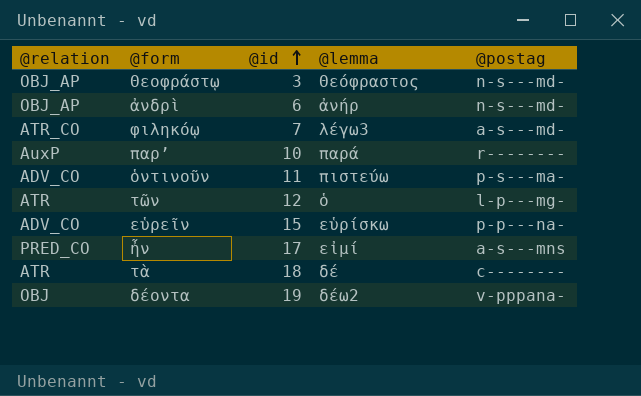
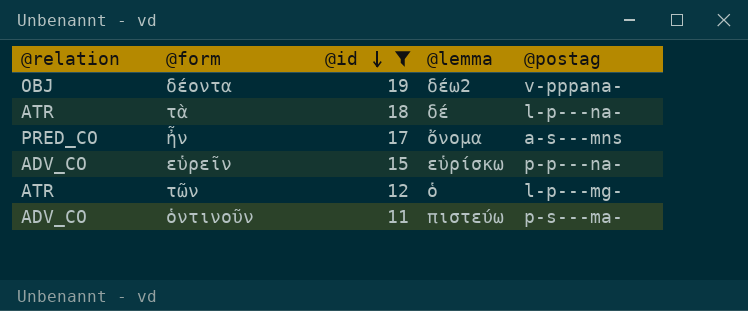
filter: none -> @id >= 11
row order: @id ascending -> @id descending
τὰ | @postag: c-------- -> l-p---na-
ἦν | @lemma: εἰμί -> ὄνομα

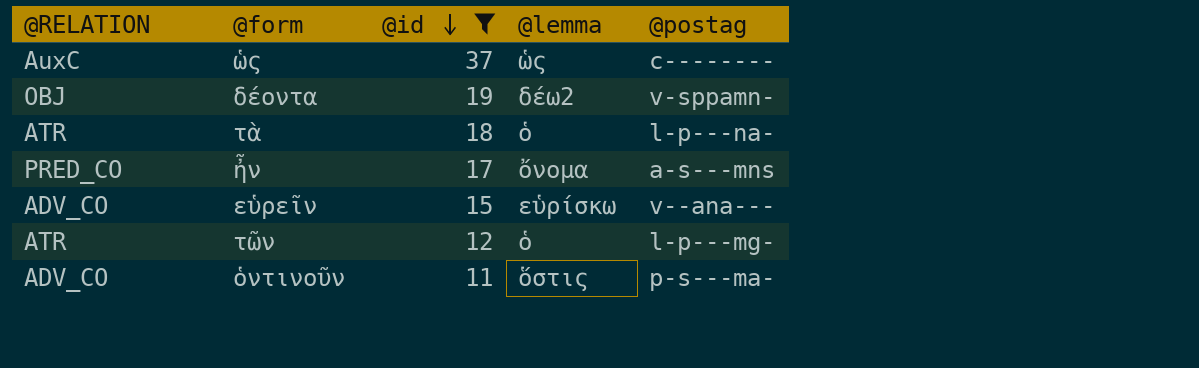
column name: @relation -> @RELATION
row ὡς: none -> AuxC | 37 | ὡς | c--------
δέοντα | @postag: v-pppana- -> v-sppamn-
τὰ | @lemma: δέ -> ὁ
εὑρεῖν | @postag: p-p---na- -> v--ana---
ὁντινοῦν | @lemma: πιστεύω -> ὅστις

